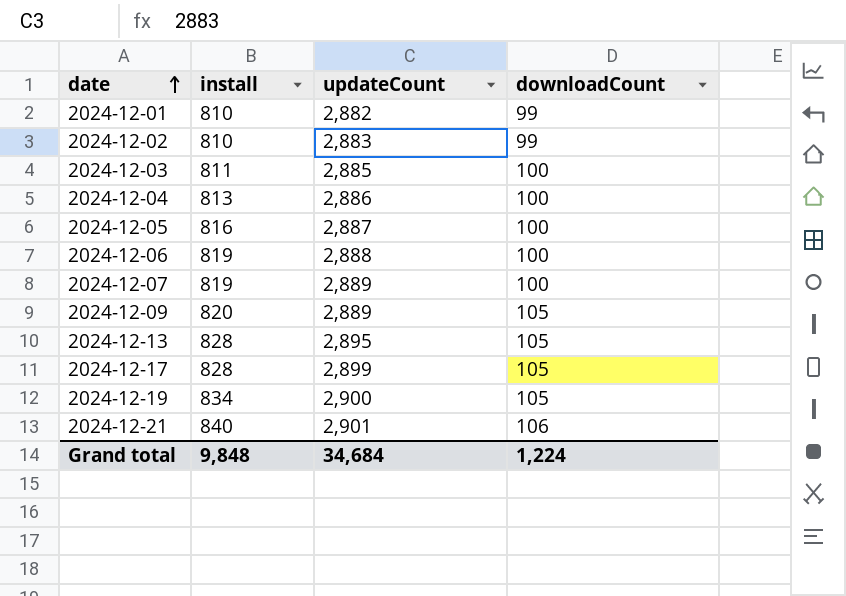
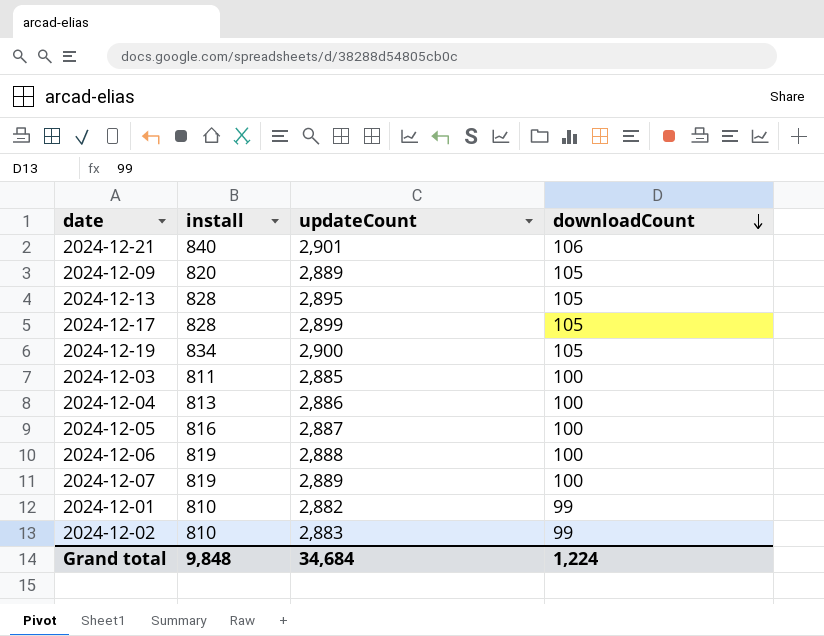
row order: date ascending -> downloadCount descending

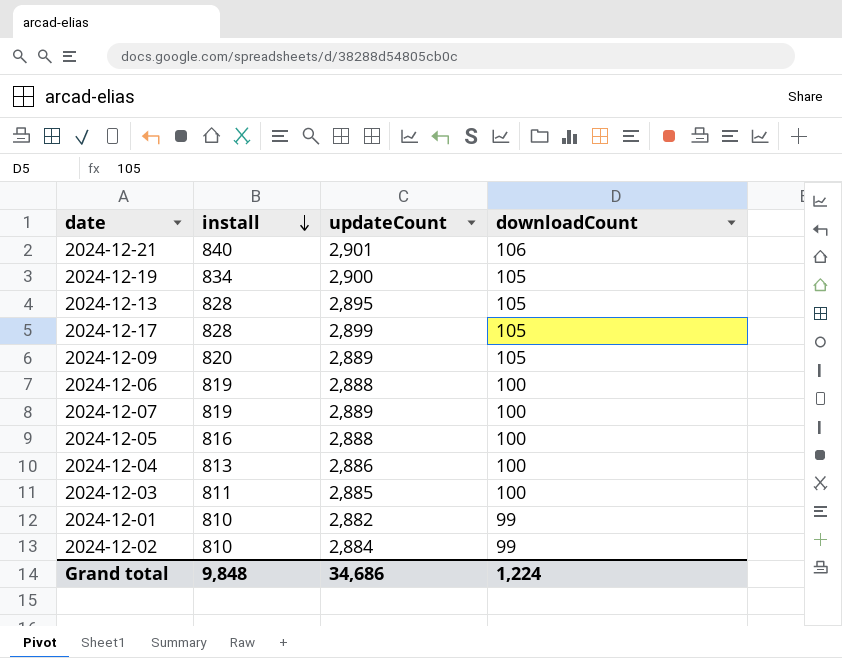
row order: downloadCount descending -> install descending
2024-12-05 | updateCount: 2,887 -> 2,888
2024-12-02 | updateCount: 2,883 -> 2,884
Grand total | updateCount: 34,684 -> 34,686

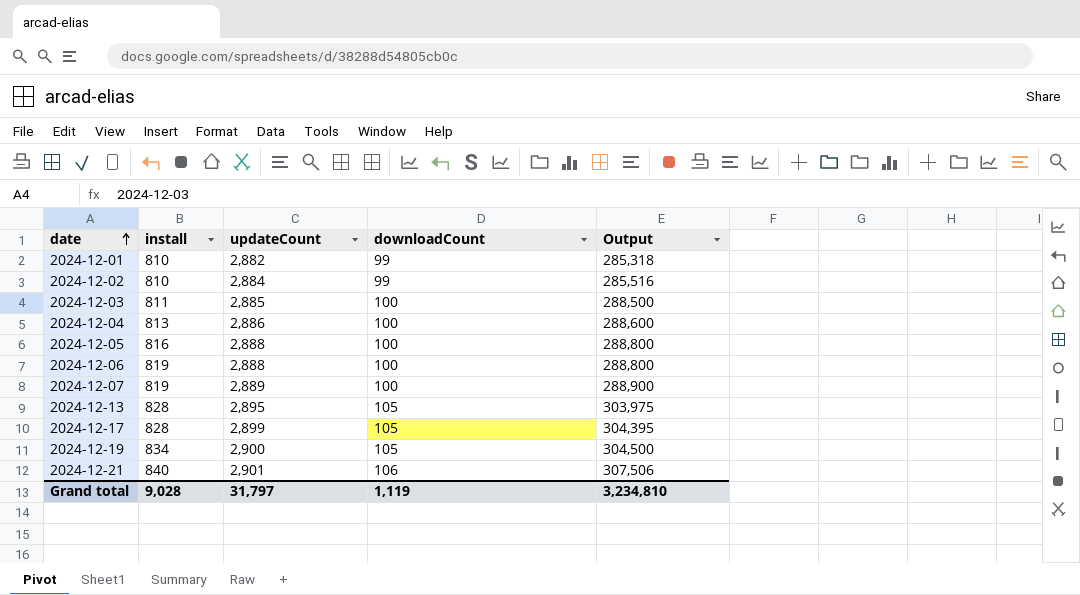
row order: install descending -> date ascending
column Output | formula: none -> [updateCount] * [downloadCount]
row 2024-12-09: 820 | 2,889 | 105 -> none
Grand total | install: 9,848 -> 9,028
Grand total | updateCount: 34,686 -> 31,797
Grand total | downloadCount: 1,224 -> 1,119

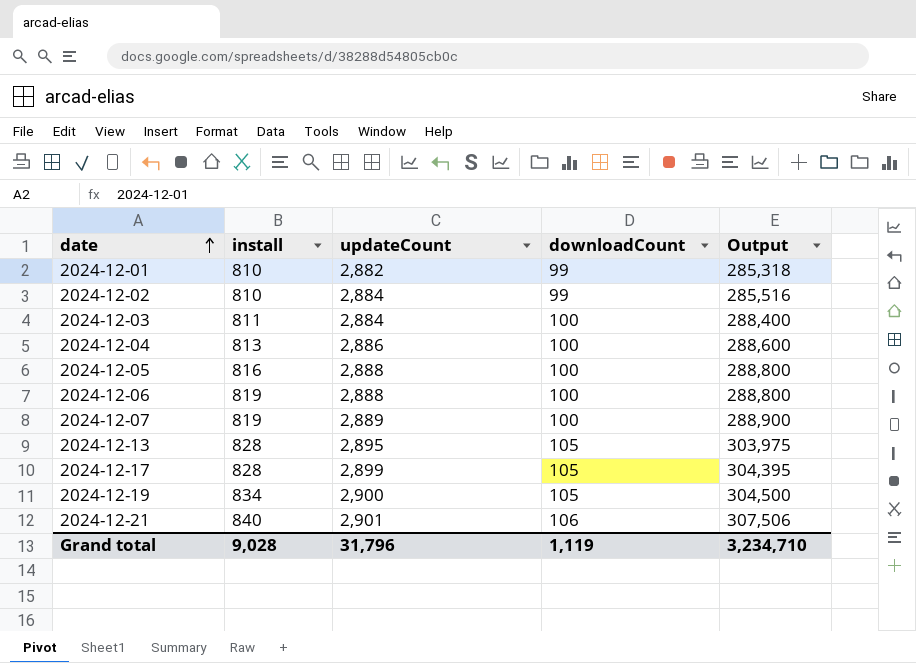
2024-12-03 | updateCount: 2,885 -> 2,884
2024-12-03 | Output: 288,500 -> 288,400
Grand total | updateCount: 31,797 -> 31,796
Grand total | Output: 3,234,810 -> 3,234,710

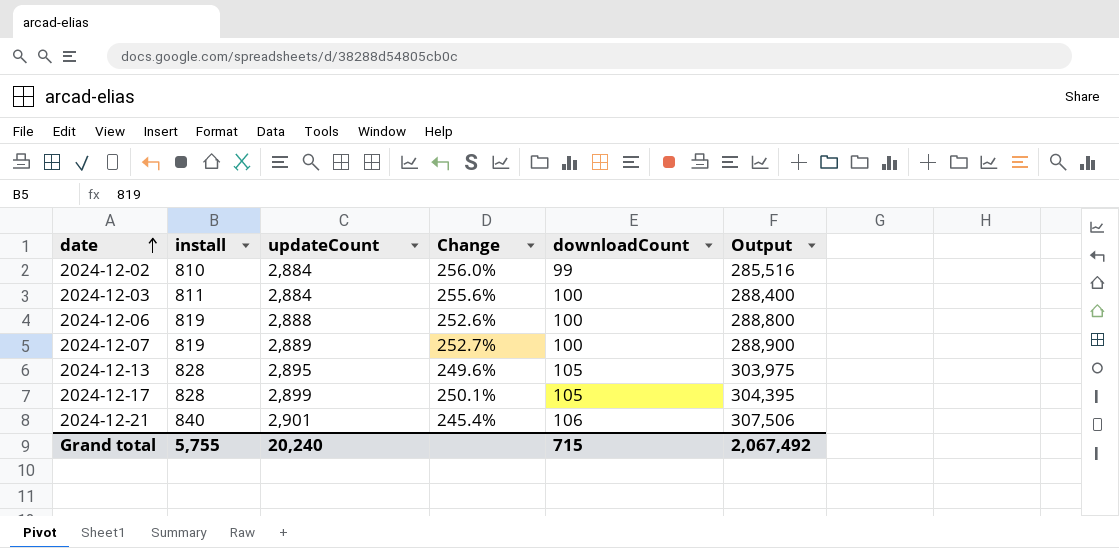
column Change | formula: none -> ([updateCount] - [install]) / [install]
row 2024-12-01: 810 | 2,882 | 99 | 285,318 -> none
row 2024-12-04: 813 | 2,886 | 100 | 288,600 -> none
row 2024-12-05: 816 | 2,888 | 100 | 288,800 -> none
row 2024-12-19: 834 | 2,900 | 105 | 304,500 -> none
Grand total | install: 9,028 -> 5,755
Grand total | updateCount: 31,796 -> 20,240
Grand total | downloadCount: 1,119 -> 715
Grand total | Output: 3,234,710 -> 2,067,492

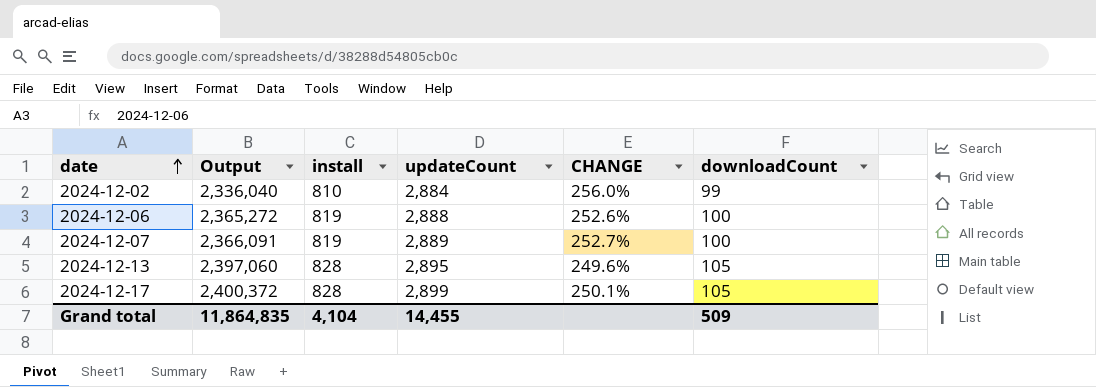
column Output | formula: [updateCount] * [downloadCount] -> [install] * [updateCount]
column Output | position: 6 -> 2
column name: Change -> CHANGE
row 2024-12-03: 811 | 2,884 | 255.6% | 100 | 288,400 -> none
row 2024-12-21: 840 | 2,901 | 245.4% | 106 | 307,506 -> none
Grand total | Output: 2,067,492 -> 11,864,835
Grand total | install: 5,755 -> 4,104
Grand total | updateCount: 20,240 -> 14,455
Grand total | downloadCount: 715 -> 509

